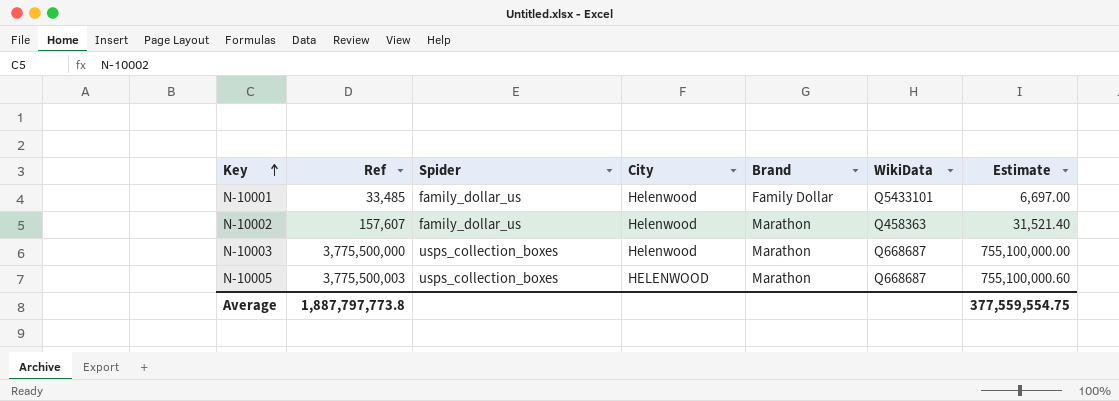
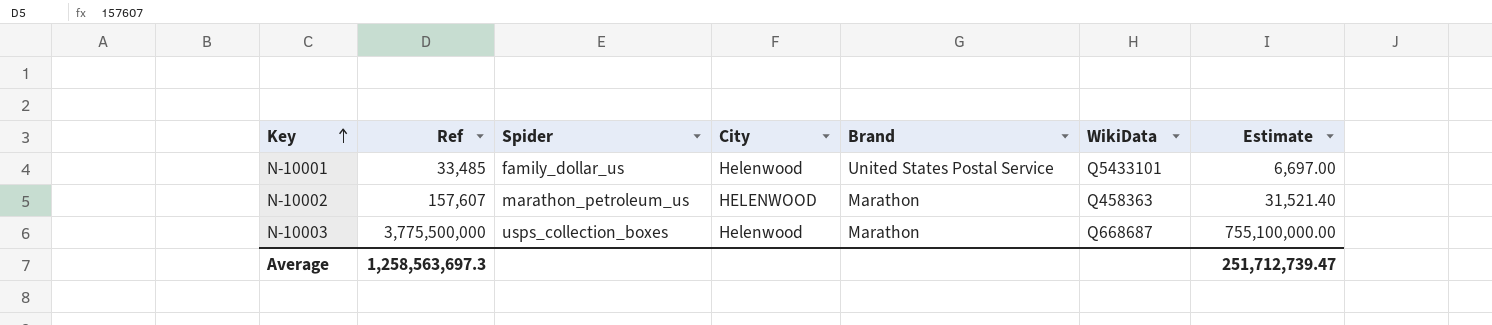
row N-10005: 3,775,500,003 | usps_collection_boxes | HELENWOOD | Marathon | Q668687 | 755,100,000.60 -> none
N-10001 | Brand: Family Dollar -> United States Postal Service
N-10002 | Spider: family_dollar_us -> marathon_petroleum_us
N-10002 | City: Helenwood -> HELENWOOD
Average | Ref: 1,887,797,773.8 -> 1,258,563,697.3
Average | Estimate: 377,559,554.75 -> 251,712,739.47

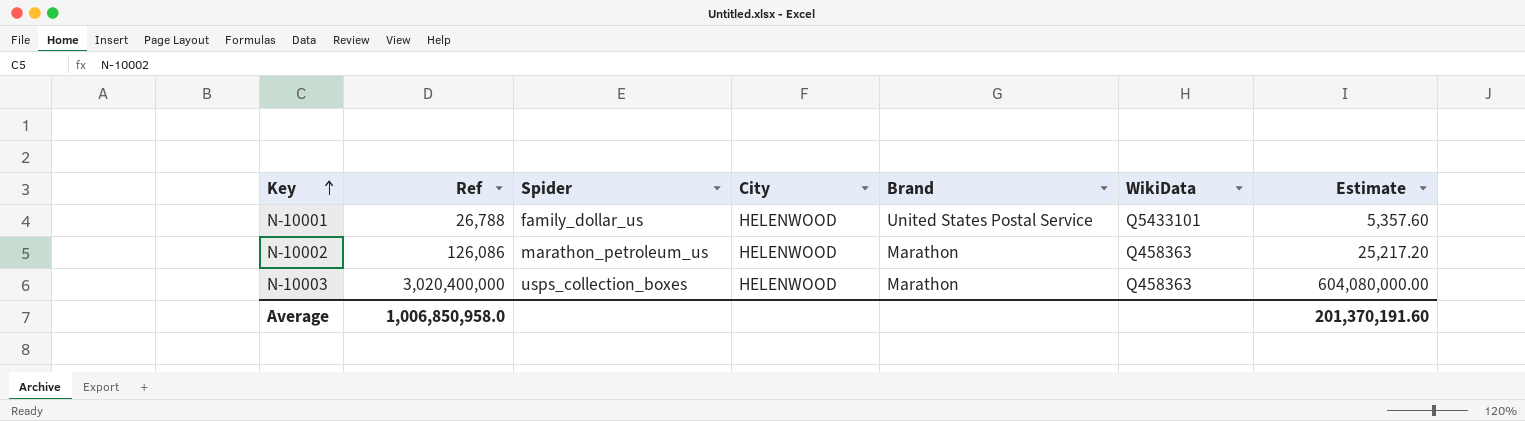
N-10001 | Ref: 33,485 -> 26,788
N-10001 | City: Helenwood -> HELENWOOD
N-10001 | Estimate: 6,697.00 -> 5,357.60
N-10002 | Ref: 157,607 -> 126,086
N-10002 | Estimate: 31,521.40 -> 25,217.20
N-10003 | Ref: 3,775,500,000 -> 3,020,400,000
N-10003 | City: Helenwood -> HELENWOOD
N-10003 | WikiData: Q668687 -> Q458363
N-10003 | Estimate: 755,100,000.00 -> 604,080,000.00
Average | Ref: 1,258,563,697.3 -> 1,006,850,958.0
Average | Estimate: 251,712,739.47 -> 201,370,191.60

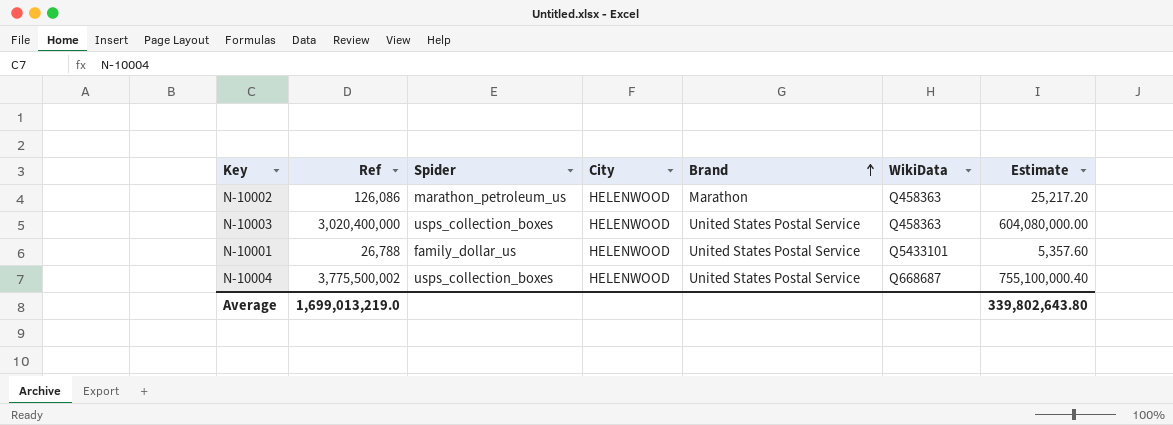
row order: Key ascending -> Brand ascending
N-10003 | Brand: Marathon -> United States Postal Service
row N-10004: none -> 3,775,500,002 | usps_collection_boxes | HELENWOOD | United States Postal Service | Q668687 | 755,100,000.40
Average | Ref: 1,006,850,958.0 -> 1,699,013,219.0
Average | Estimate: 201,370,191.60 -> 339,802,643.80

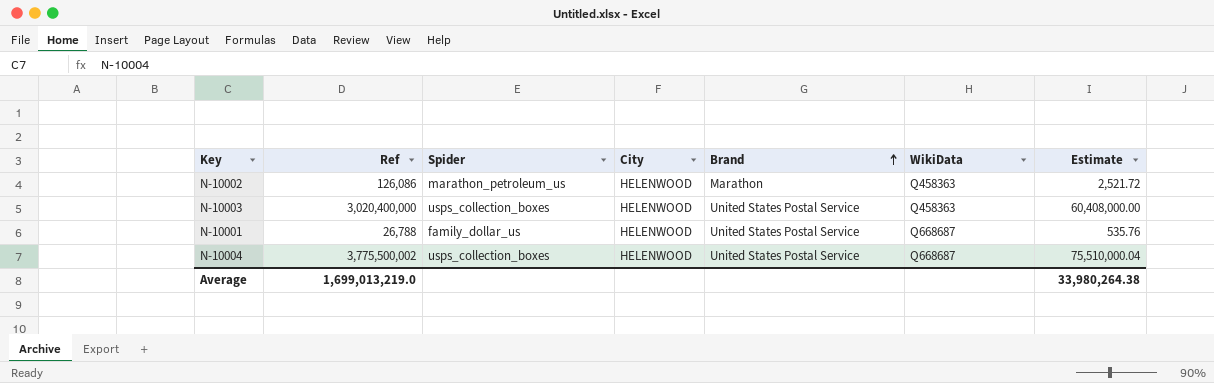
column Estimate | formula: [Ref] * 0.2 -> [Ref] * 0.02
N-10001 | WikiData: Q5433101 -> Q668687
Average | Estimate: 339,802,643.80 -> 33,980,264.38

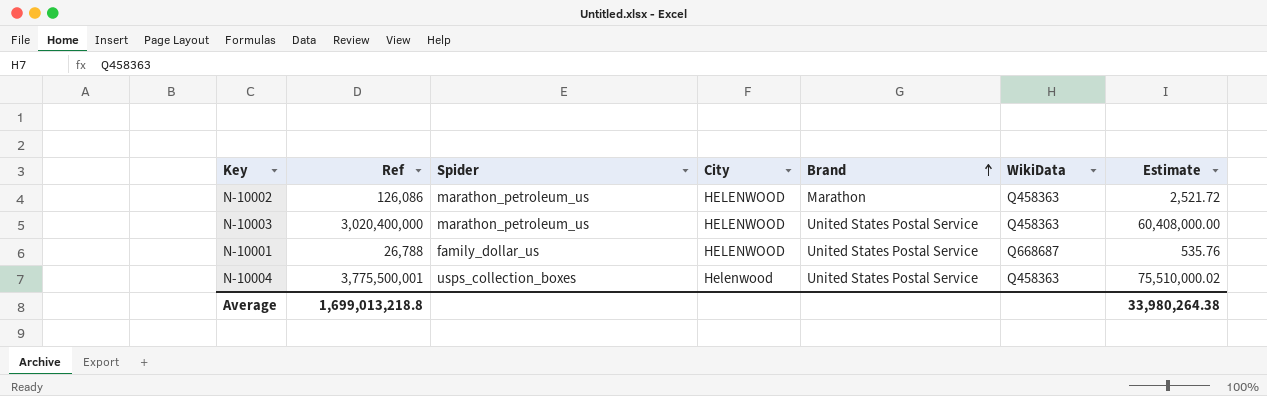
N-10003 | Spider: usps_collection_boxes -> marathon_petroleum_us
N-10004 | Ref: 3,775,500,002 -> 3,775,500,001
N-10004 | City: HELENWOOD -> Helenwood
N-10004 | WikiData: Q668687 -> Q458363
N-10004 | Estimate: 75,510,000.04 -> 75,510,000.02
Average | Ref: 1,699,013,219.0 -> 1,699,013,218.8

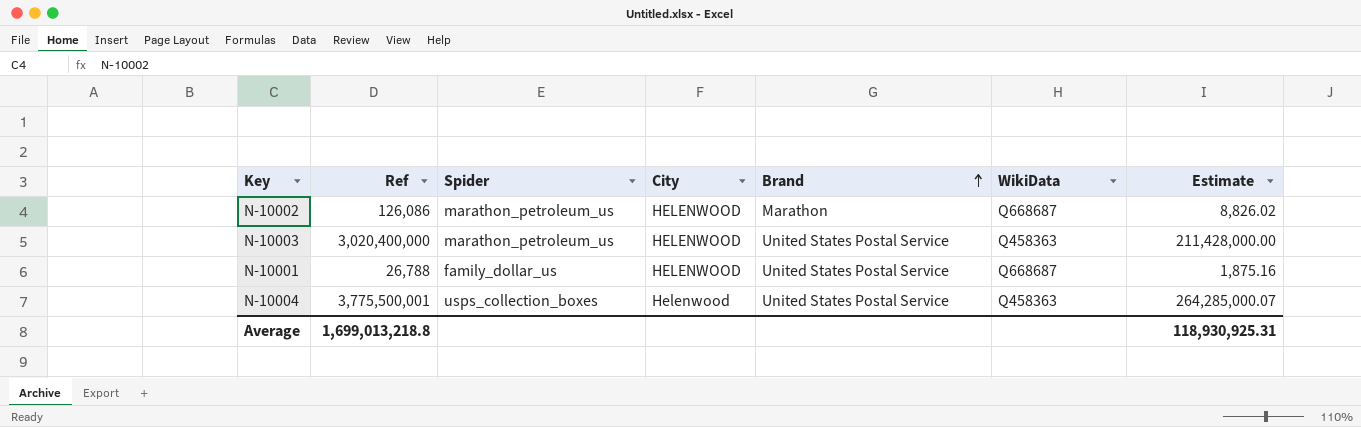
column Estimate | formula: [Ref] * 0.02 -> [Ref] * 0.07
N-10002 | WikiData: Q458363 -> Q668687
Average | Estimate: 33,980,264.38 -> 118,930,925.31

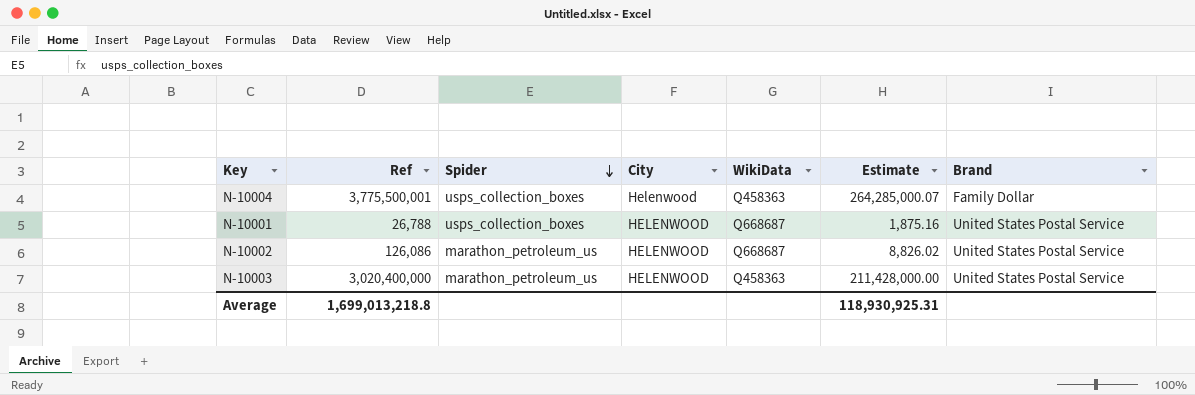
row order: Brand ascending -> Spider descending
column Brand | position: 5 -> 7
N-10004 | Brand: United States Postal Service -> Family Dollar
N-10001 | Spider: family_dollar_us -> usps_collection_boxes
N-10002 | Brand: Marathon -> United States Postal Service

